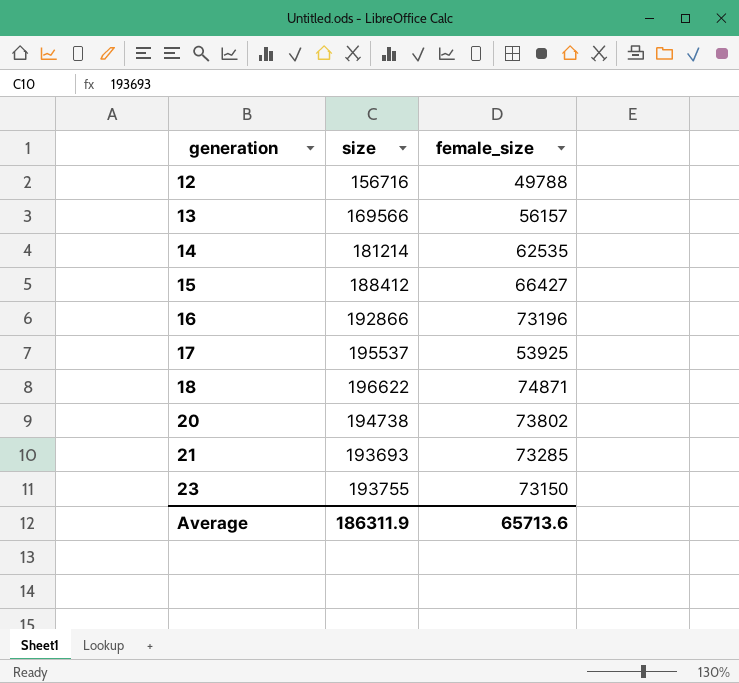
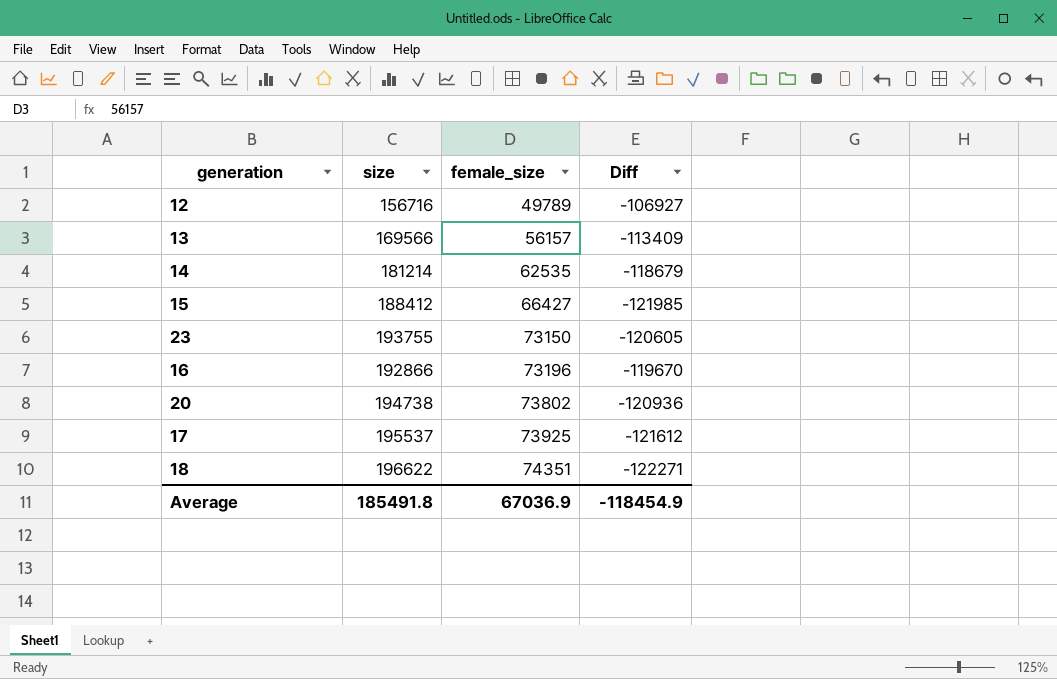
row order: generation ascending -> female_size ascending
column Diff | formula: none -> [female_size] - [size]
row 21: 193693 | 73285 -> none
12 | female_size: 49788 -> 49789
17 | female_size: 53925 -> 73925
18 | female_size: 74871 -> 74351
Average | size: 186311.9 -> 185491.8
Average | female_size: 65713.6 -> 67036.9

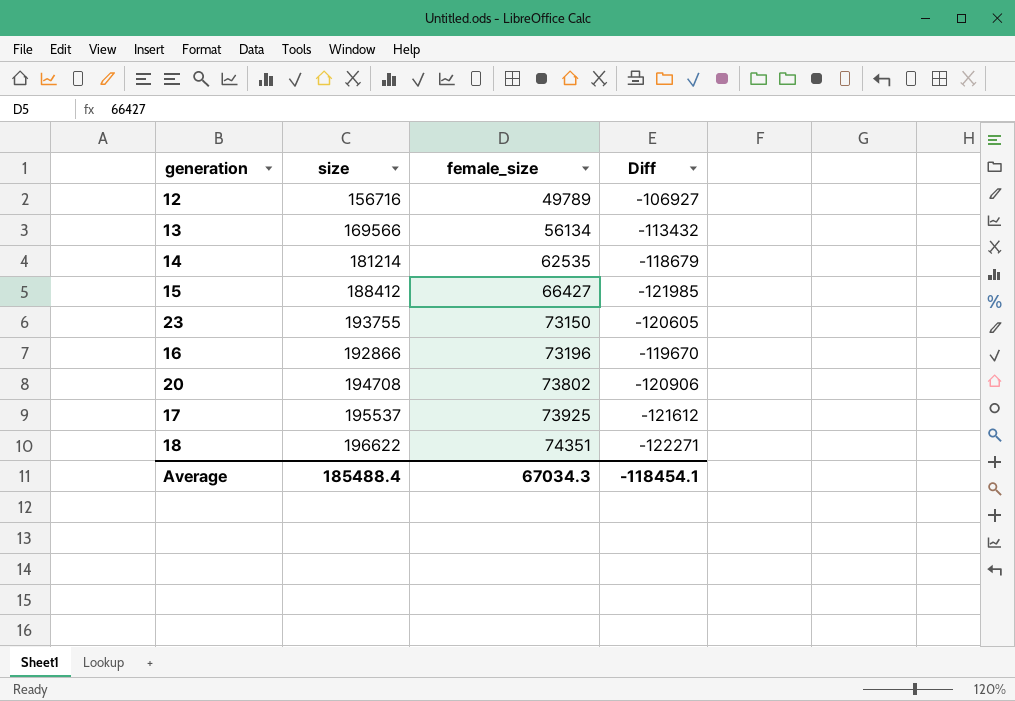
13 | female_size: 56157 -> 56134
13 | Diff: -113409 -> -113432
20 | size: 194738 -> 194708
20 | Diff: -120936 -> -120906
Average | size: 185491.8 -> 185488.4
Average | female_size: 67036.9 -> 67034.3
Average | Diff: -118454.9 -> -118454.1

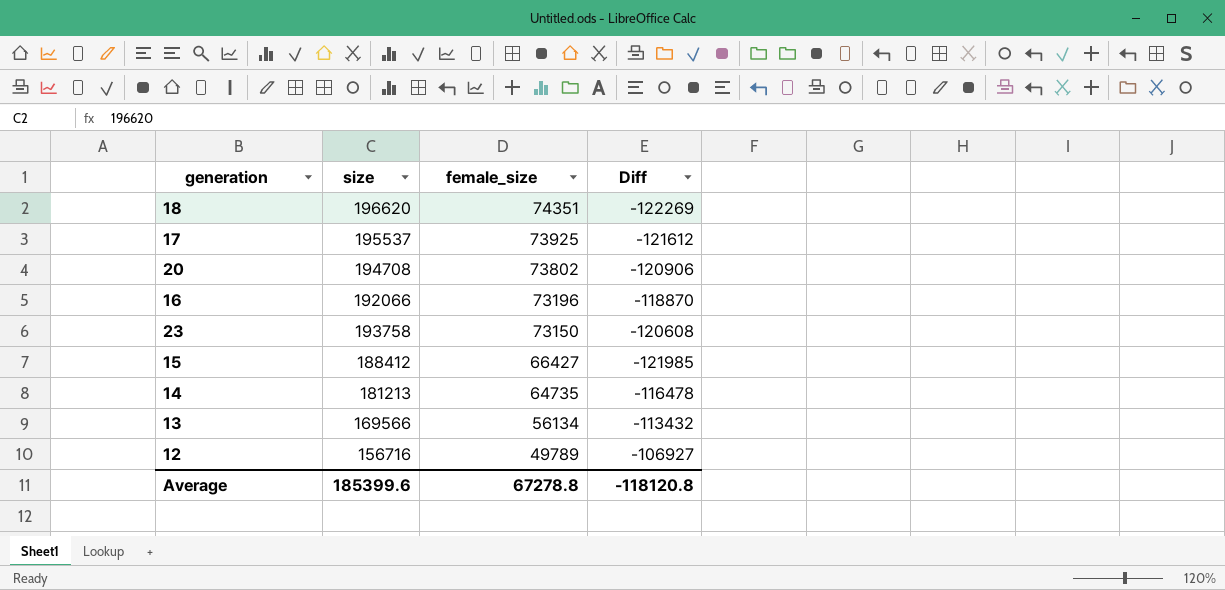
row order: female_size ascending -> female_size descending
18 | size: 196622 -> 196620
18 | Diff: -122271 -> -122269
16 | size: 192866 -> 192066
16 | Diff: -119670 -> -118870
23 | size: 193755 -> 193758
23 | Diff: -120605 -> -120608
14 | size: 181214 -> 181213
14 | female_size: 62535 -> 64735
14 | Diff: -118679 -> -116478
Average | size: 185488.4 -> 185399.6
Average | female_size: 67034.3 -> 67278.8
Average | Diff: -118454.1 -> -118120.8

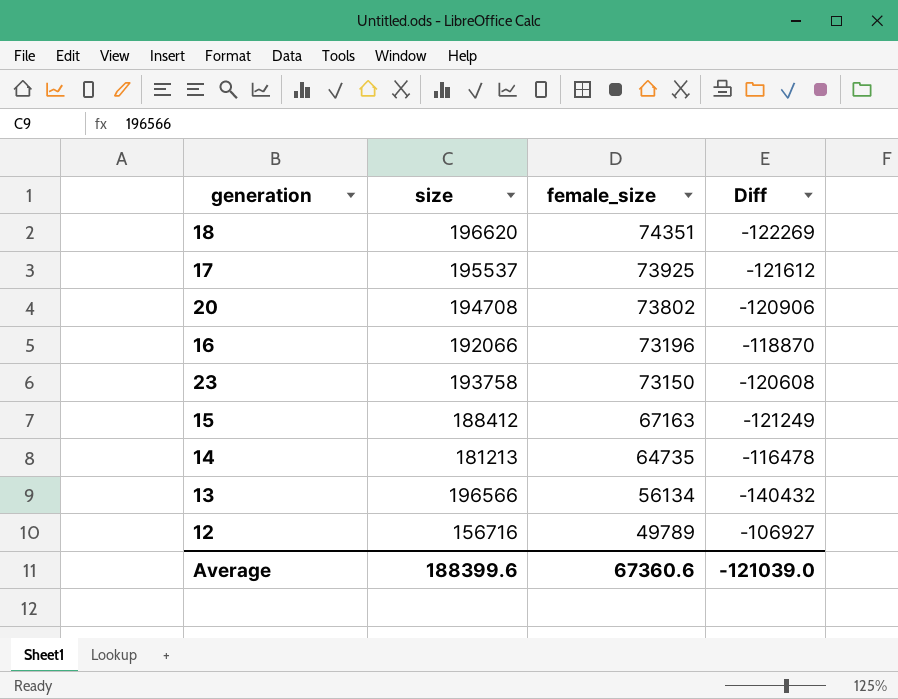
15 | female_size: 66427 -> 67163
15 | Diff: -121985 -> -121249
13 | size: 169566 -> 196566
13 | Diff: -113432 -> -140432
Average | size: 185399.6 -> 188399.6
Average | female_size: 67278.8 -> 67360.6
Average | Diff: -118120.8 -> -121039.0

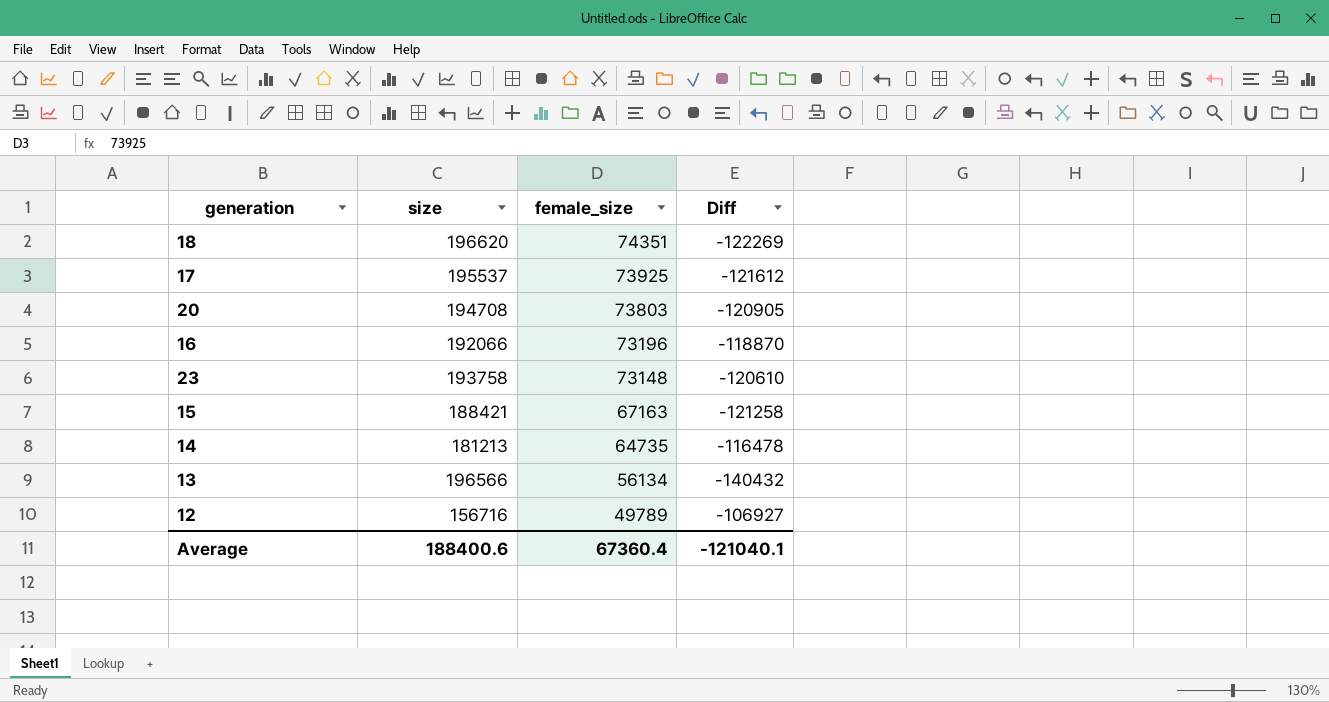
20 | female_size: 73802 -> 73803
20 | Diff: -120906 -> -120905
23 | female_size: 73150 -> 73148
23 | Diff: -120608 -> -120610
15 | size: 188412 -> 188421
15 | Diff: -121249 -> -121258
Average | size: 188399.6 -> 188400.6
Average | female_size: 67360.6 -> 67360.4
Average | Diff: -121039.0 -> -121040.1

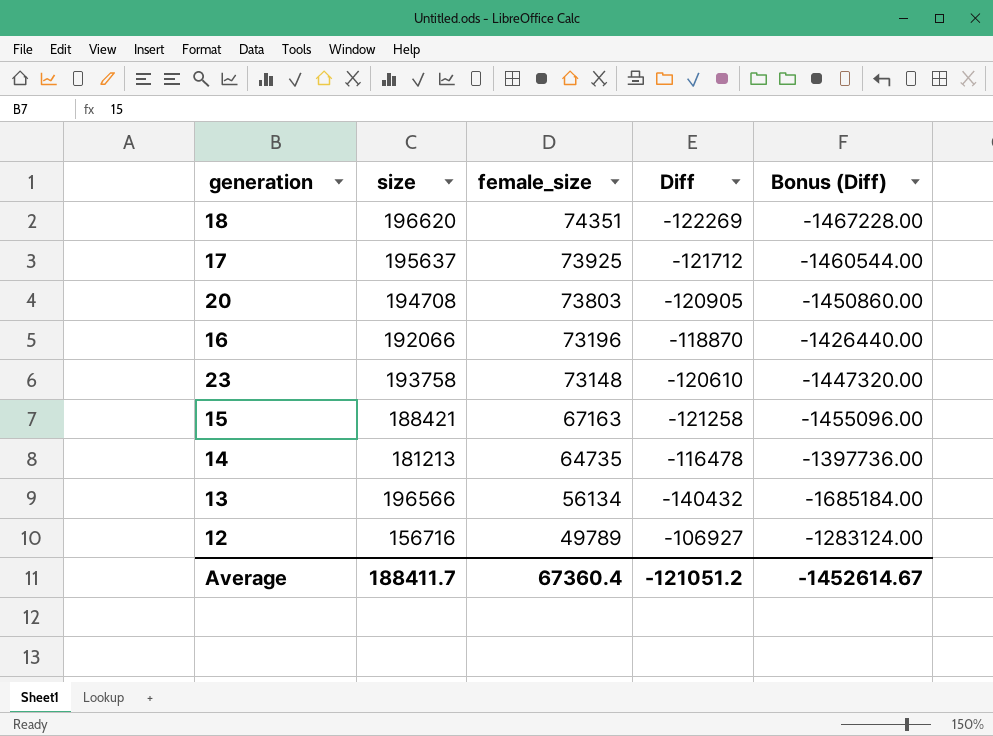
column Bonus (Diff) | formula: none -> [Diff] * 12
17 | size: 195537 -> 195637
17 | Diff: -121612 -> -121712
Average | size: 188400.6 -> 188411.7
Average | Diff: -121040.1 -> -121051.2

